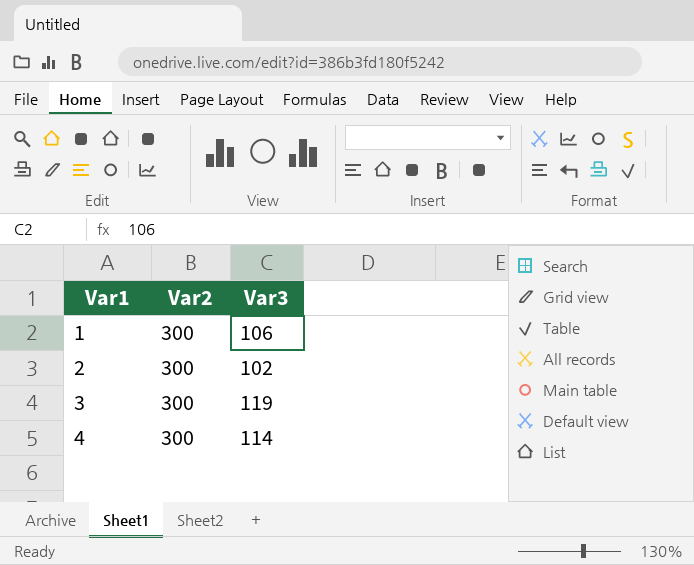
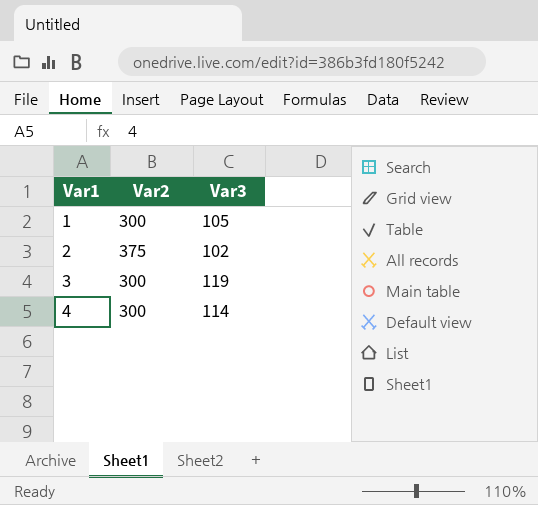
1 | Var3: 106 -> 105
2 | Var2: 300 -> 375

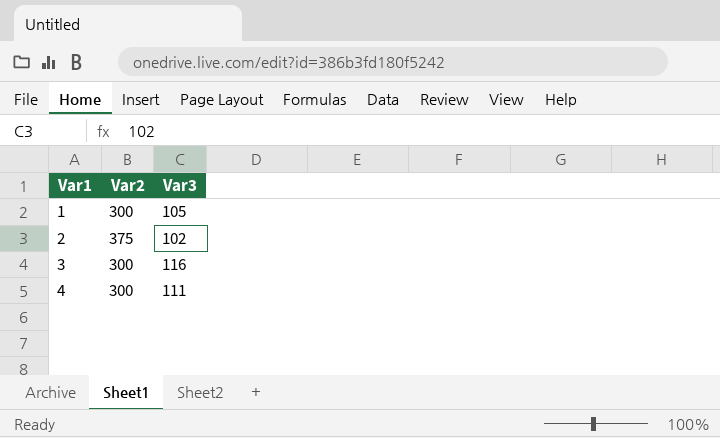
3 | Var3: 119 -> 116
4 | Var3: 114 -> 111

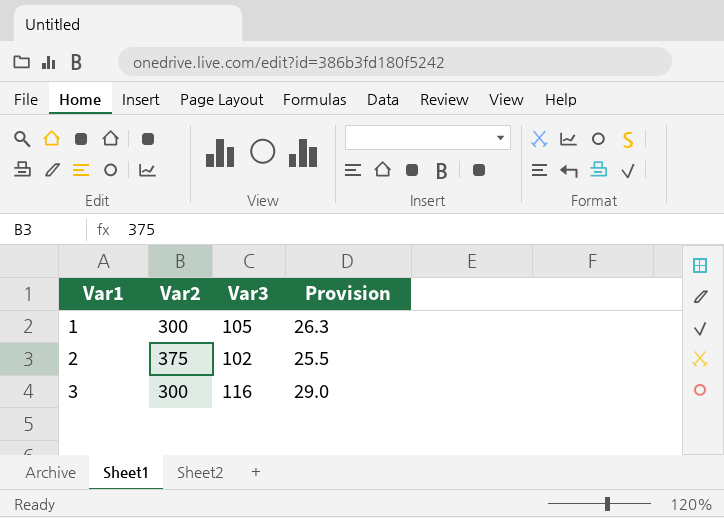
column Provision | formula: none -> [Var3] * 0.25
row 4: 300 | 111 -> none

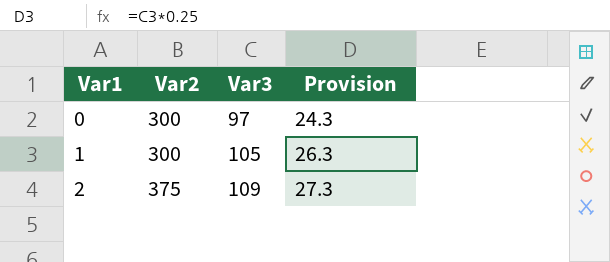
row 3: 300 | 116 | 29.0 -> none
row 0: none -> 300 | 97 | 24.3
2 | Var3: 102 -> 109
2 | Provision: 25.5 -> 27.3

